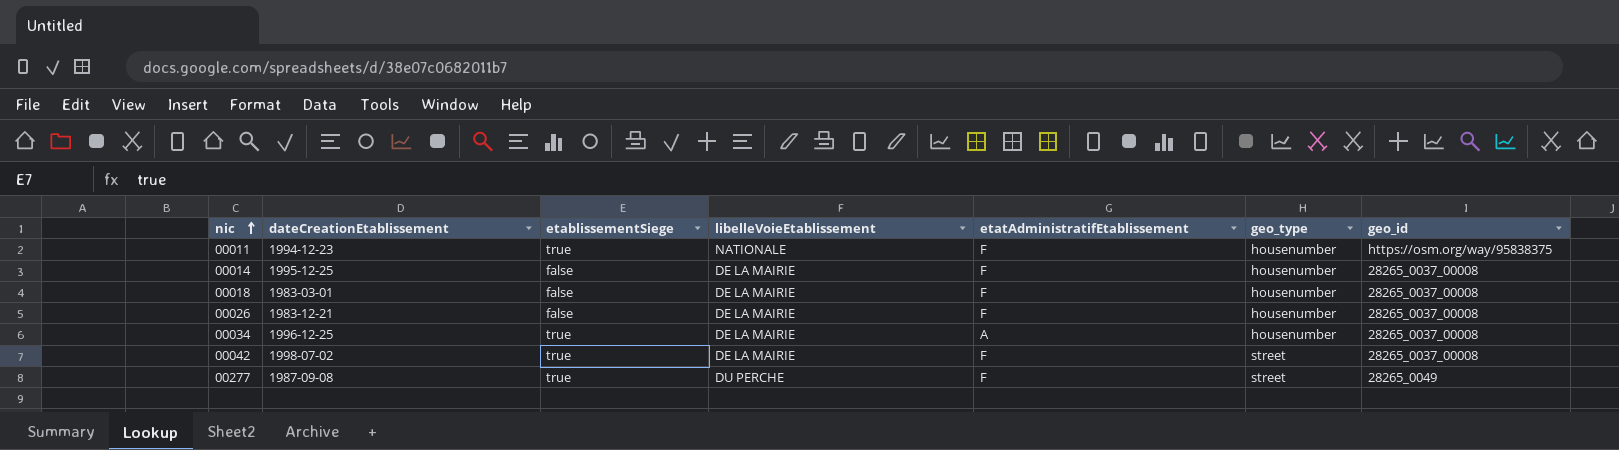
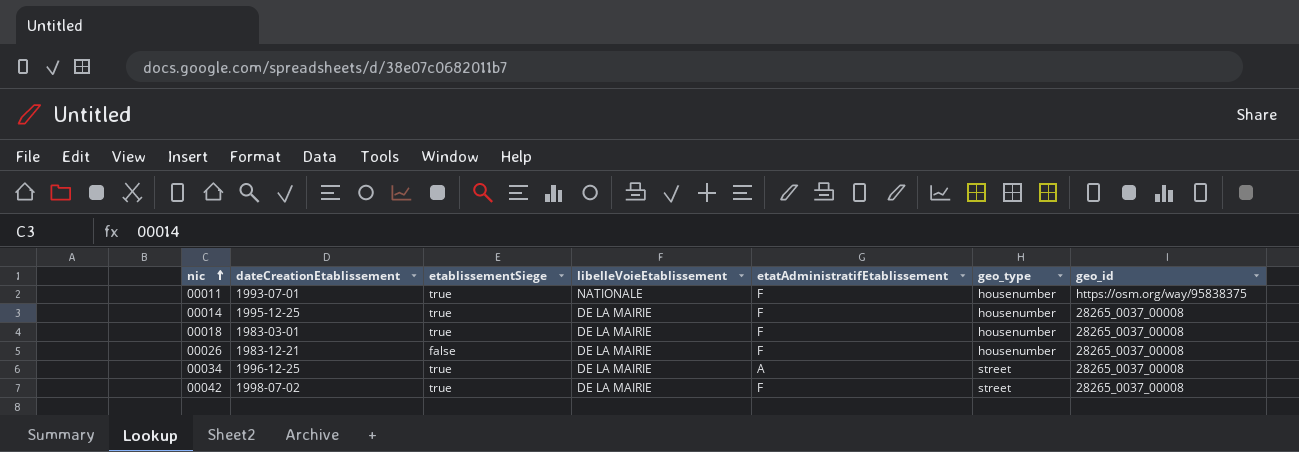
row 00277: 1987-09-08 | true | DU PERCHE | F | street | 28265_0049 -> none
00011 | dateCreationEtablissement: 1994-12-23 -> 1993-07-01
00014 | etablissementSiege: false -> true
00018 | etablissementSiege: false -> true
00034 | geo_type: housenumber -> street

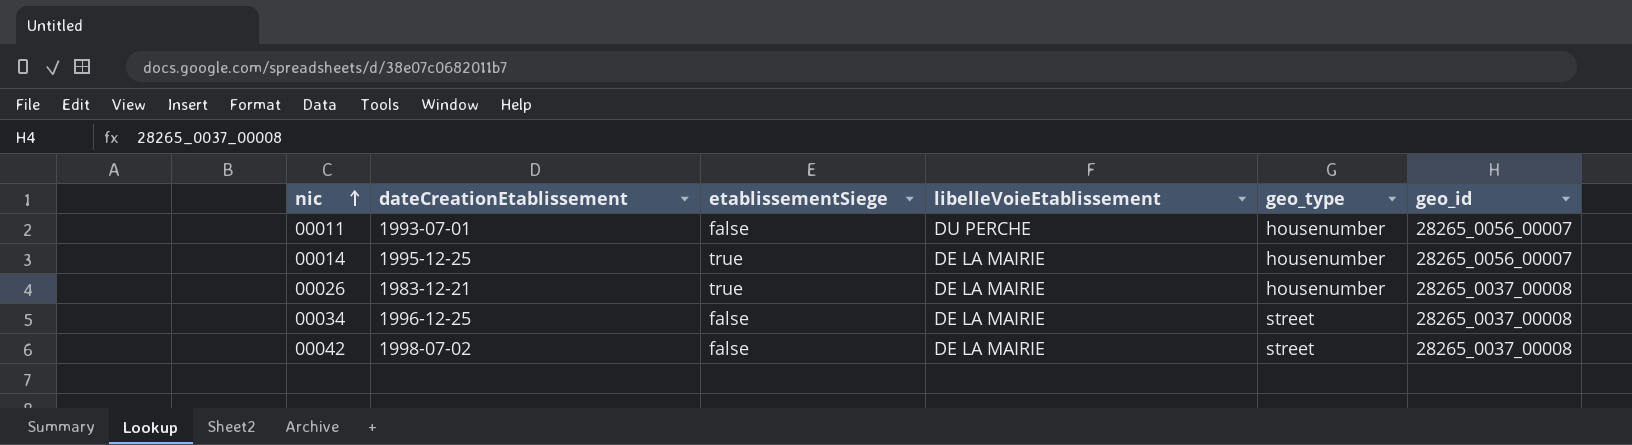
column etatAdministratifEtablissement | position: 5 -> none
row 00018: 1983-03-01 | true | DE LA MAIRIE | F | housenumber | 28265_0037_00008 -> none
00011 | etablissementSiege: true -> false
00011 | libelleVoieEtablissement: NATIONALE -> DU PERCHE
00011 | geo_id: https://osm.org/way/95838375 -> 28265_0056_00007
00014 | geo_id: 28265_0037_00008 -> 28265_0056_00007
00026 | etablissementSiege: false -> true
00034 | etablissementSiege: true -> false
00042 | etablissementSiege: true -> false

